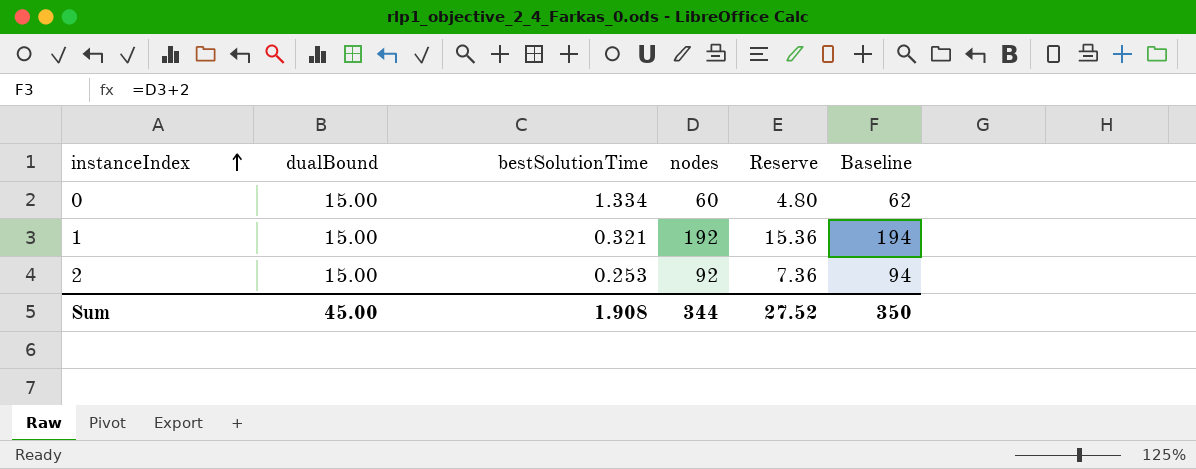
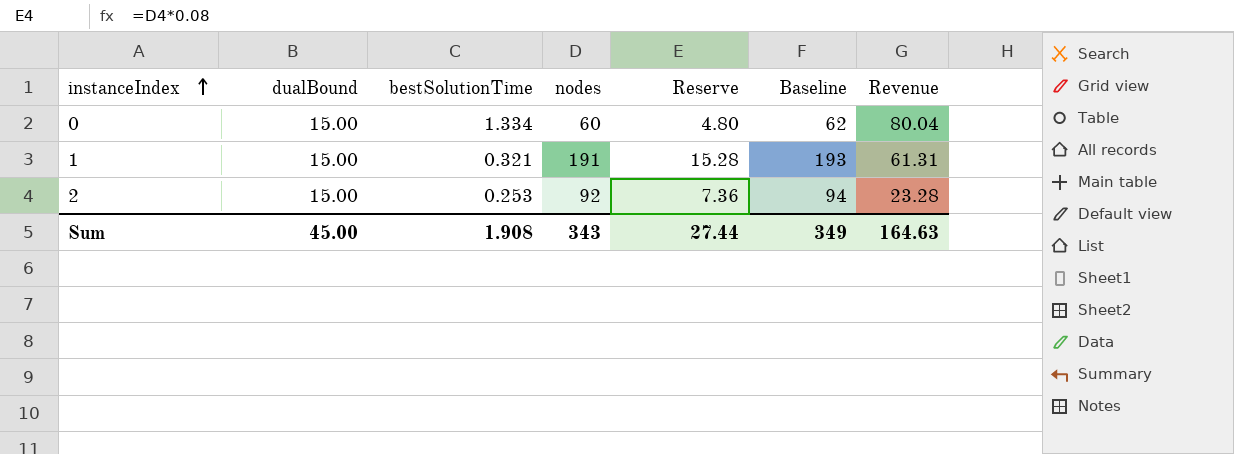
column Revenue | formula: none -> [bestSolutionTime] * [nodes]
1 | nodes: 192 -> 191
1 | Reserve: 15.36 -> 15.28
1 | Baseline: 194 -> 193
Sum | nodes: 344 -> 343
Sum | Reserve: 27.52 -> 27.44
Sum | Baseline: 350 -> 349

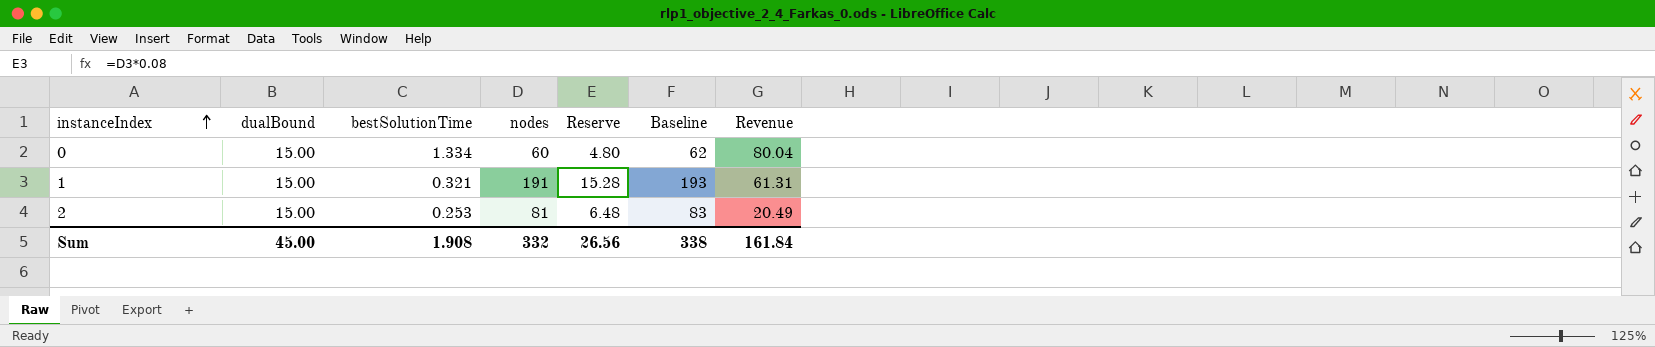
2 | nodes: 92 -> 81
2 | Reserve: 7.36 -> 6.48
2 | Baseline: 94 -> 83
2 | Revenue: 23.28 -> 20.49
Sum | nodes: 343 -> 332
Sum | Reserve: 27.44 -> 26.56
Sum | Baseline: 349 -> 338
Sum | Revenue: 164.63 -> 161.84

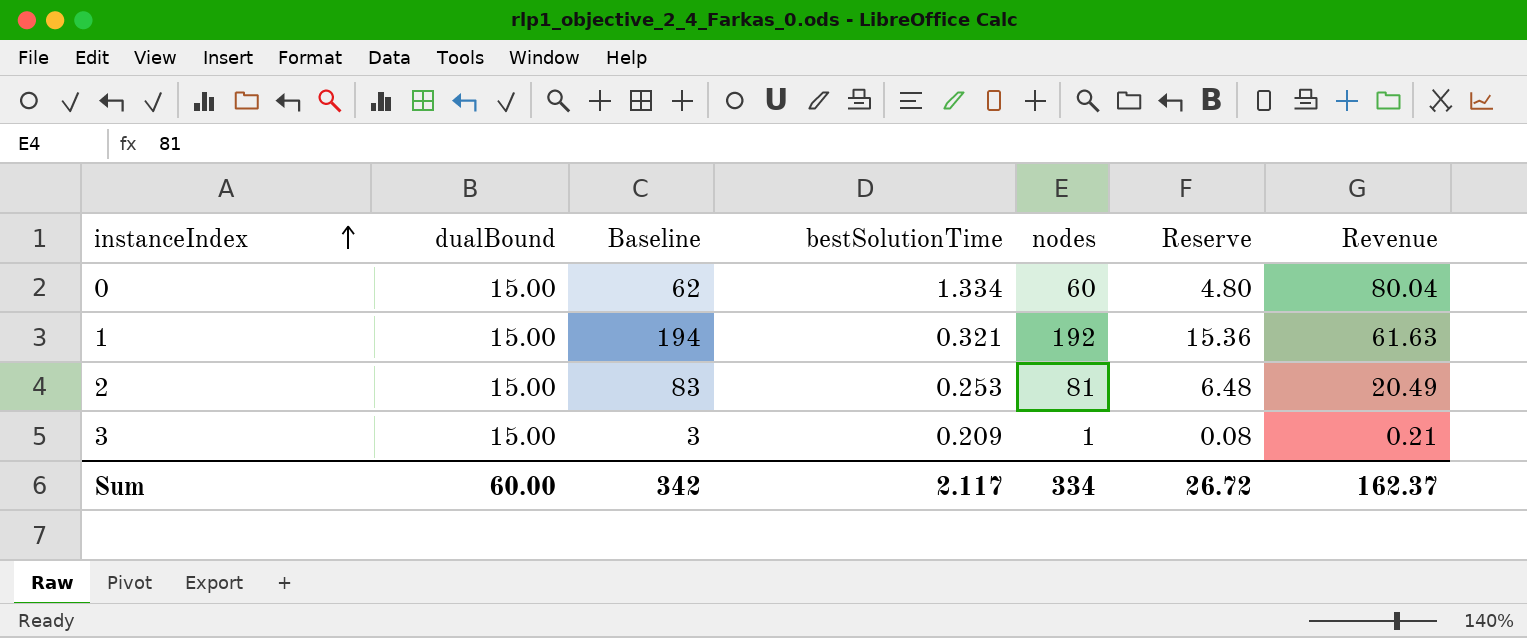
column Baseline | position: 6 -> 3
1 | Baseline: 193 -> 194
1 | nodes: 191 -> 192
1 | Reserve: 15.28 -> 15.36
1 | Revenue: 61.31 -> 61.63
row 3: none -> 15.00 | 3 | 0.209 | 1 | 0.08 | 0.21
Sum | dualBound: 45.00 -> 60.00
Sum | Baseline: 338 -> 342
Sum | bestSolutionTime: 1.908 -> 2.117
Sum | nodes: 332 -> 334
Sum | Reserve: 26.56 -> 26.72
Sum | Revenue: 161.84 -> 162.37

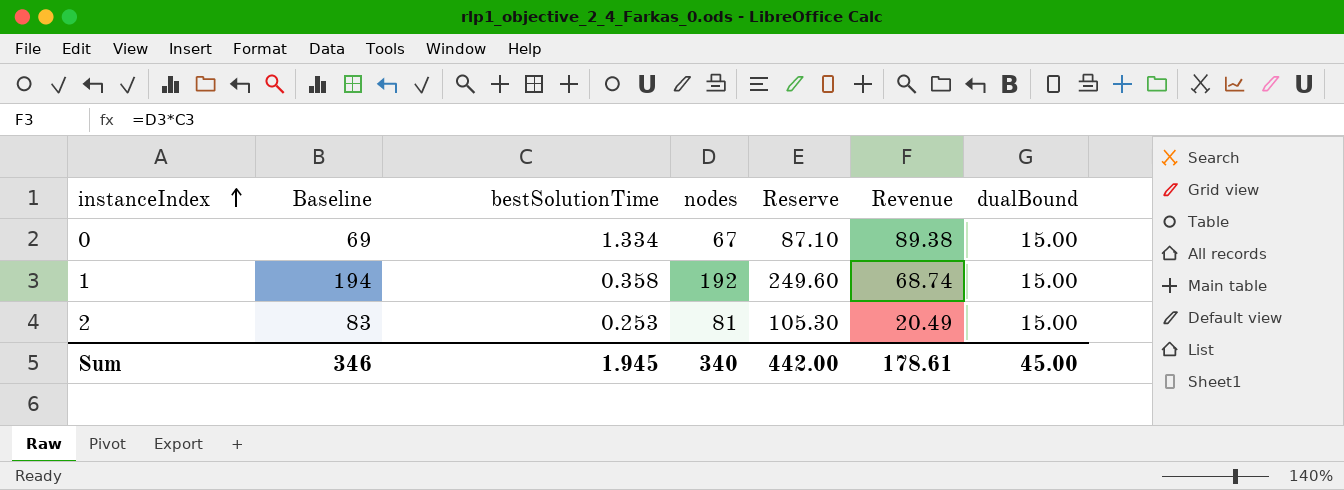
column Reserve | formula: [nodes] * 0.08 -> [nodes] * 1.3
column dualBound | position: 2 -> 7
row 3: 15.00 | 3 | 0.209 | 1 | 0.08 | 0.21 -> none
0 | Baseline: 62 -> 69
0 | nodes: 60 -> 67
0 | Revenue: 80.04 -> 89.38
1 | bestSolutionTime: 0.321 -> 0.358
1 | Revenue: 61.63 -> 68.74
Sum | Baseline: 342 -> 346
Sum | bestSolutionTime: 2.117 -> 1.945
Sum | nodes: 334 -> 340
Sum | Reserve: 26.72 -> 442.00
Sum | Revenue: 162.37 -> 178.61
Sum | dualBound: 60.00 -> 45.00

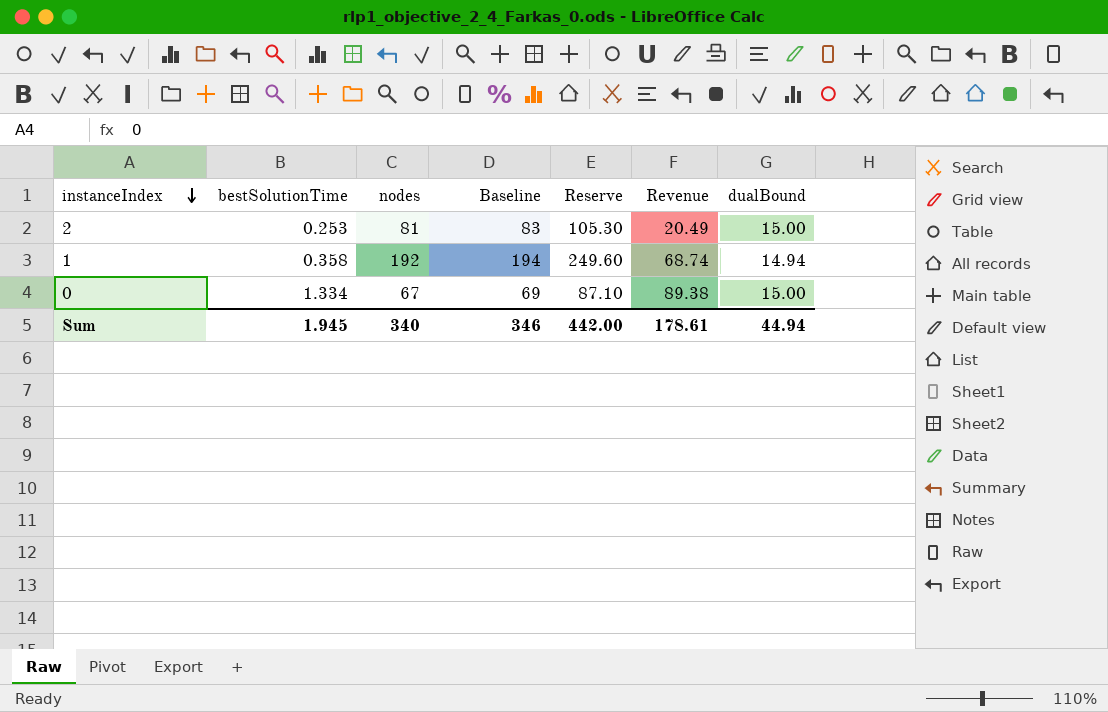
row order: instanceIndex ascending -> instanceIndex descending
column Baseline | position: 2 -> 4
1 | dualBound: 15.00 -> 14.94
Sum | dualBound: 45.00 -> 44.94

